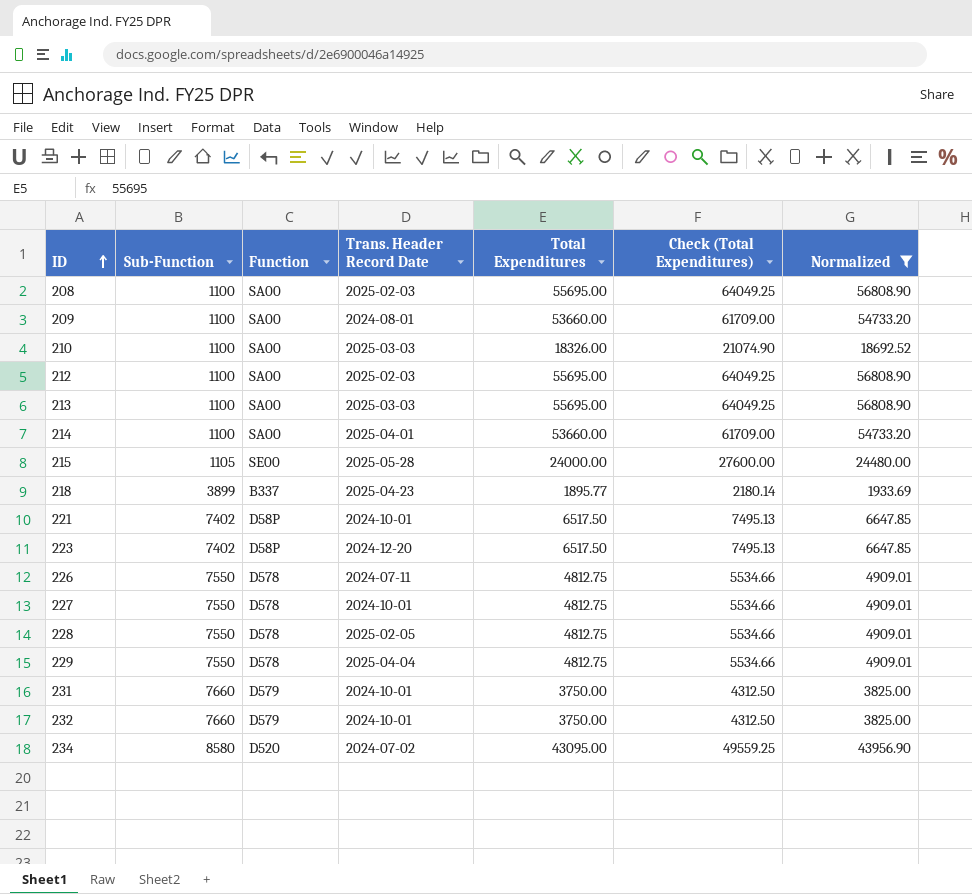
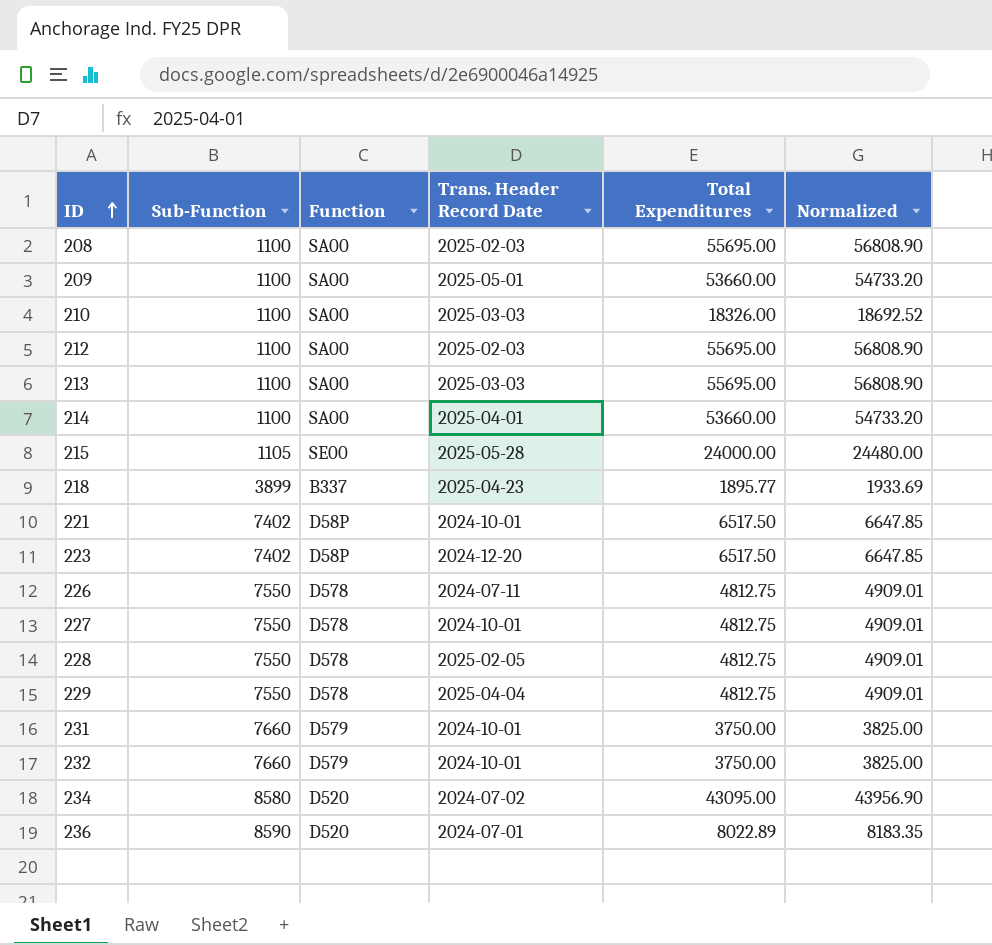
filter: Normalized != 8183.35 -> none
column Check (Total Expenditures) | formula: [Total Expenditures] * 1.15 -> none
209 | Trans. Header Record Date: 2024-08-01 -> 2025-05-01

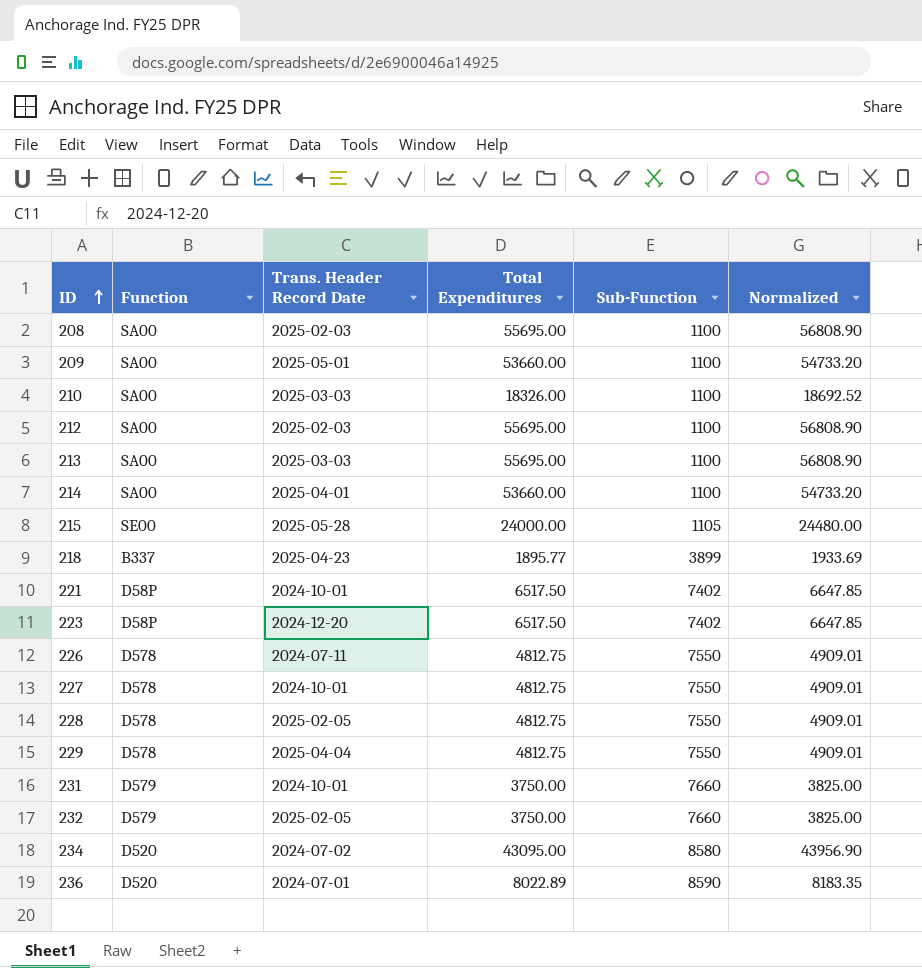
column Sub-Function | position: 2 -> 5
232 | Trans. Header Record Date: 2024-10-01 -> 2025-02-05

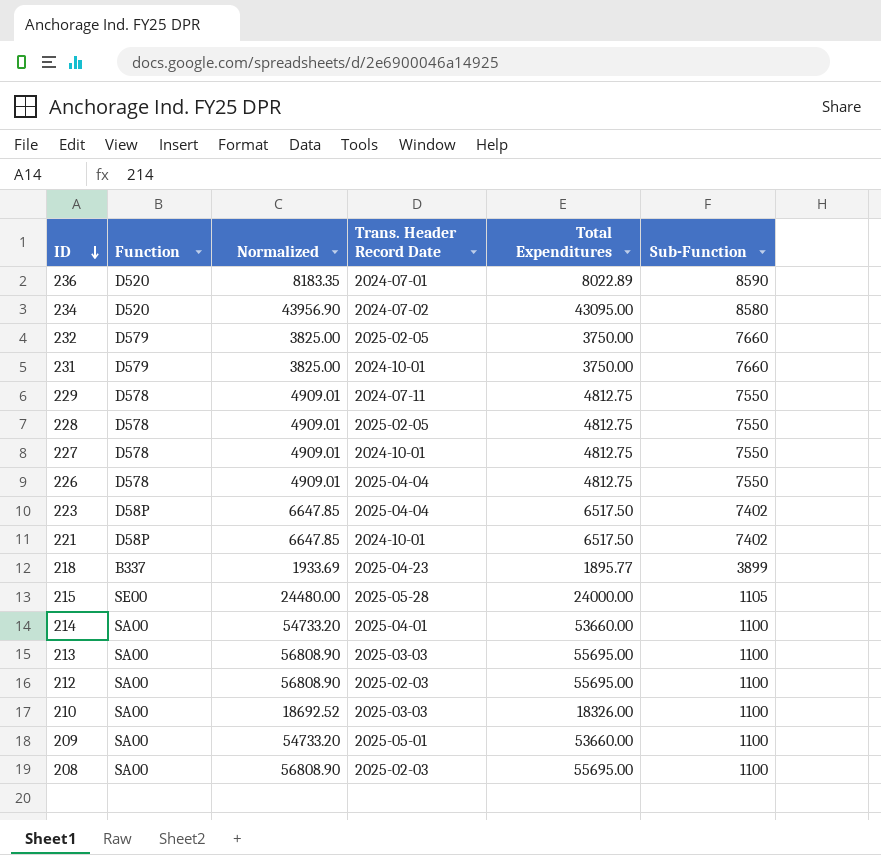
row order: ID ascending -> ID descending
column Normalized | position: 6 -> 3
229 | Trans. Header Record Date: 2025-04-04 -> 2024-07-11
226 | Trans. Header Record Date: 2024-07-11 -> 2025-04-04
223 | Trans. Header Record Date: 2024-12-20 -> 2025-04-04

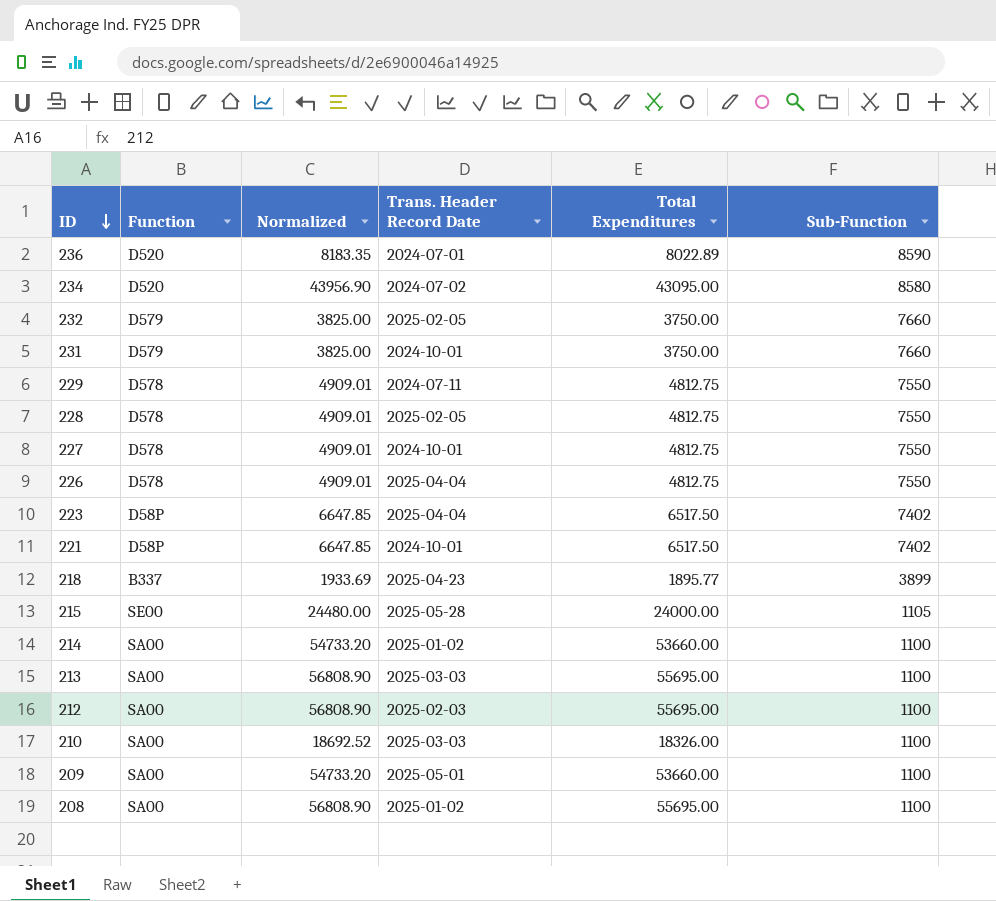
214 | Trans. Header Record Date: 2025-04-01 -> 2025-01-02
208 | Trans. Header Record Date: 2025-02-03 -> 2025-01-02

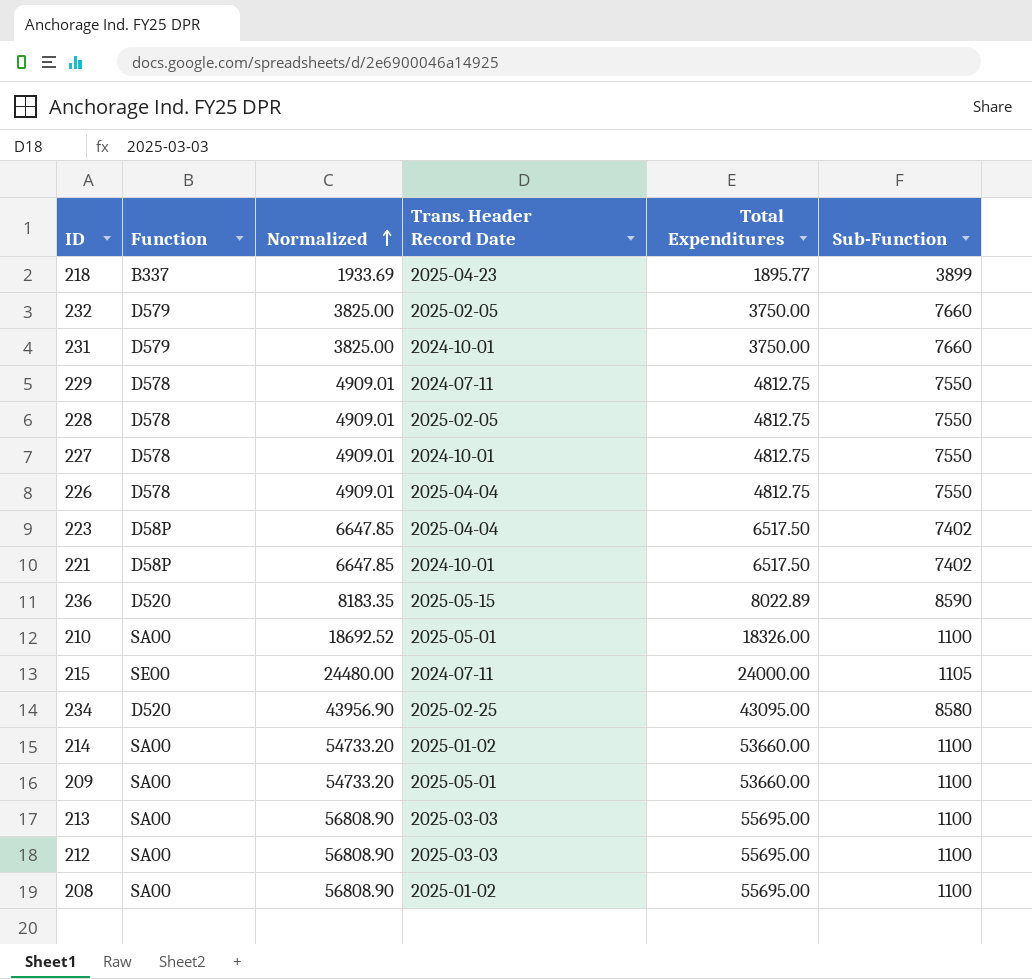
row order: ID descending -> Normalized ascending
236 | Trans. Header Record Date: 2024-07-01 -> 2025-05-15
210 | Trans. Header Record Date: 2025-03-03 -> 2025-05-01
215 | Trans. Header Record Date: 2025-05-28 -> 2024-07-11
234 | Trans. Header Record Date: 2024-07-02 -> 2025-02-25
212 | Trans. Header Record Date: 2025-02-03 -> 2025-03-03

